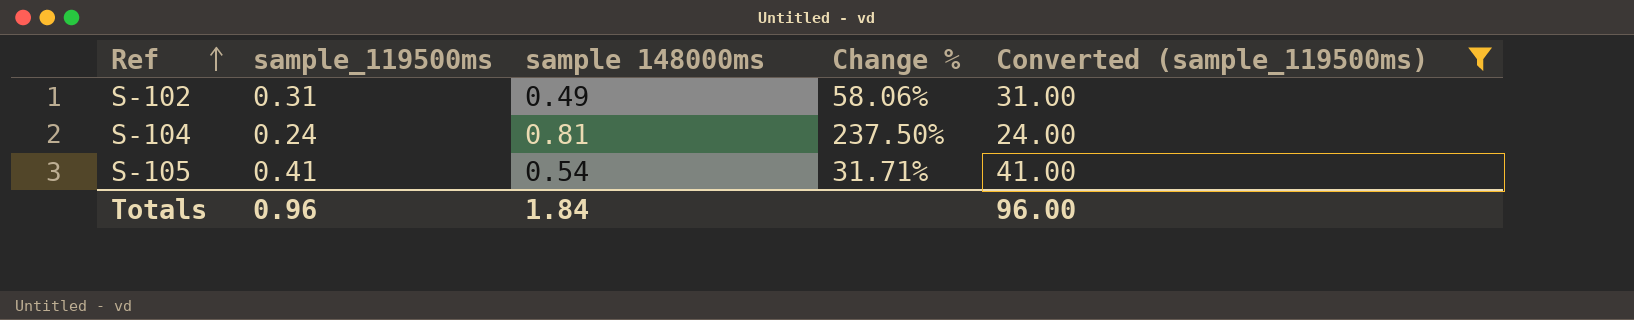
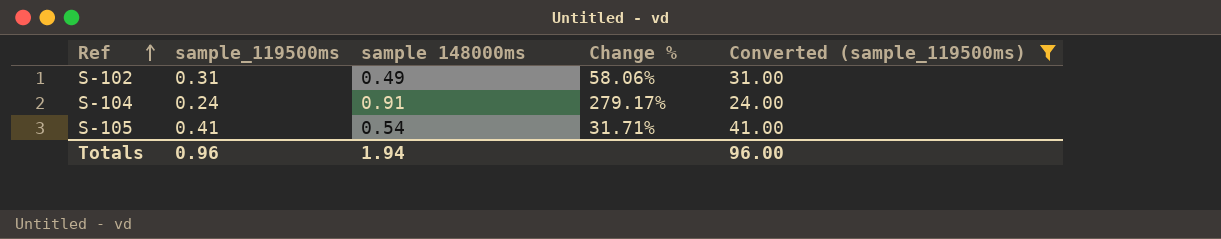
S-104 | sample 148000ms: 0.81 -> 0.91
S-104 | Change %: 237.50% -> 279.17%
Totals | sample 148000ms: 1.84 -> 1.94

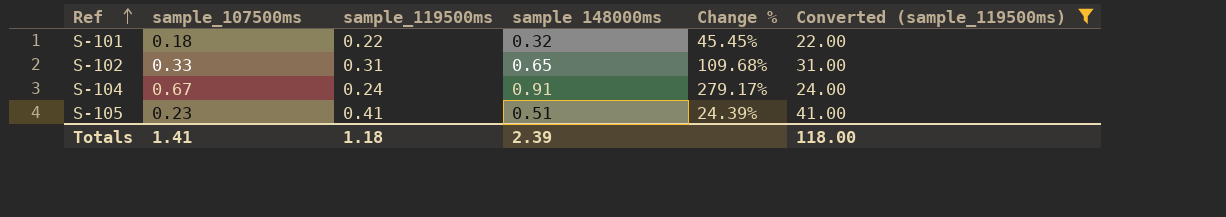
column sample_107500ms | position: none -> 2
row S-101: none -> 0.18 | 0.22 | 0.32 | 45.45% | 22.00
S-102 | sample 148000ms: 0.49 -> 0.65
S-102 | Change %: 58.06% -> 109.68%
S-105 | sample 148000ms: 0.54 -> 0.51
S-105 | Change %: 31.71% -> 24.39%
Totals | sample_119500ms: 0.96 -> 1.18
Totals | sample 148000ms: 1.94 -> 2.39
Totals | Converted (sample_119500ms): 96.00 -> 118.00

